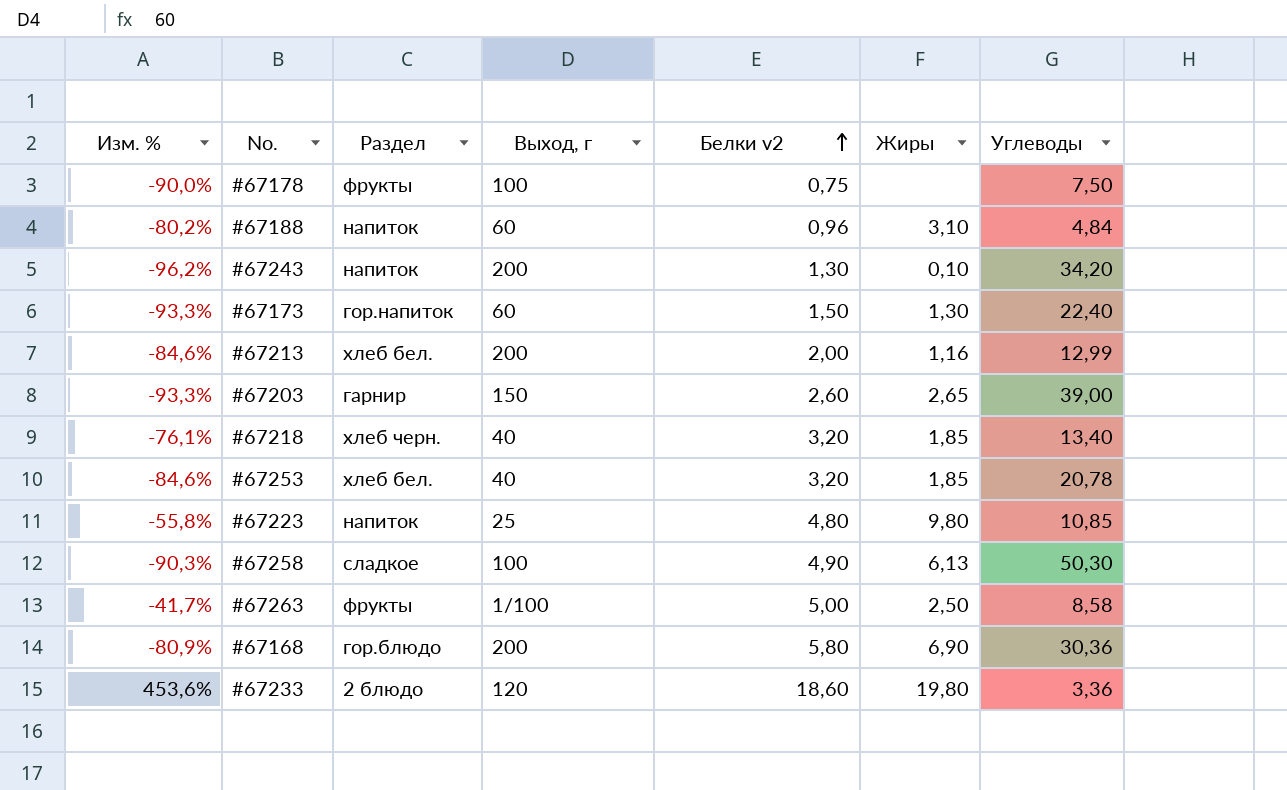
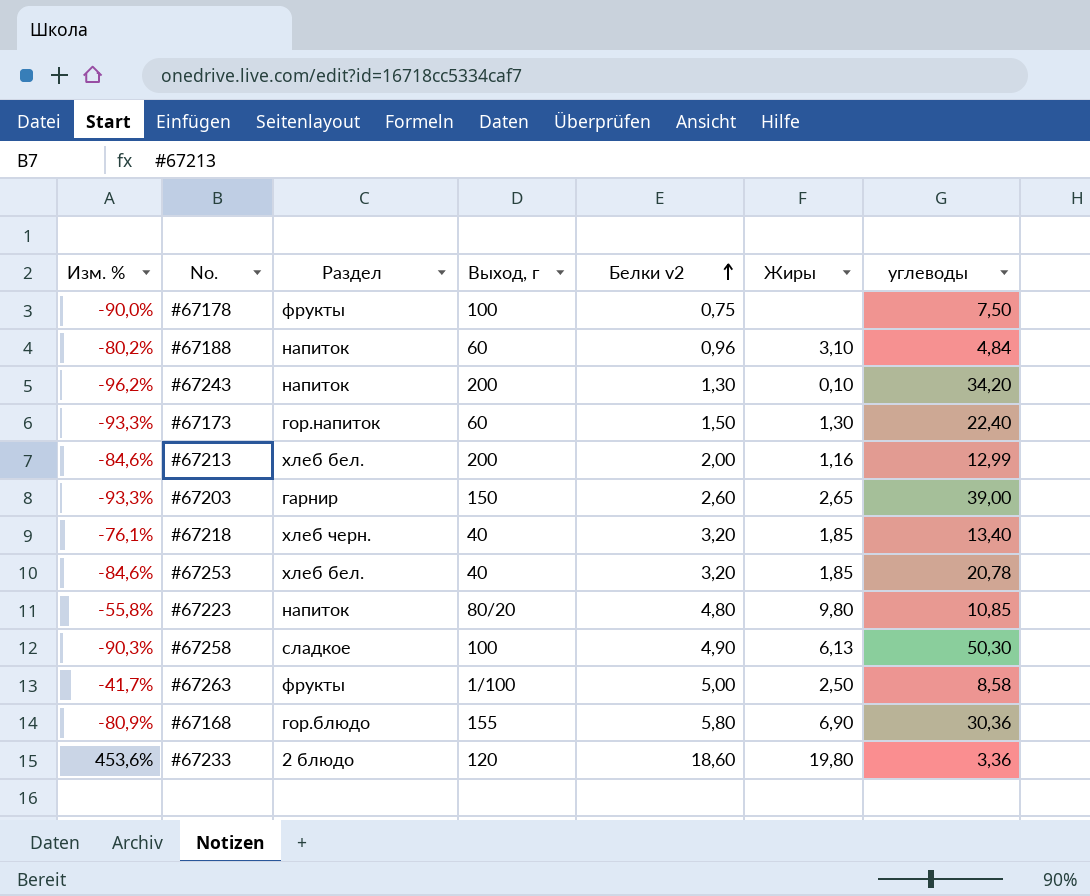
column name: Углеводы -> углеводы
#67223 | Выход, г: 25 -> 80/20
#67168 | Выход, г: 200 -> 155

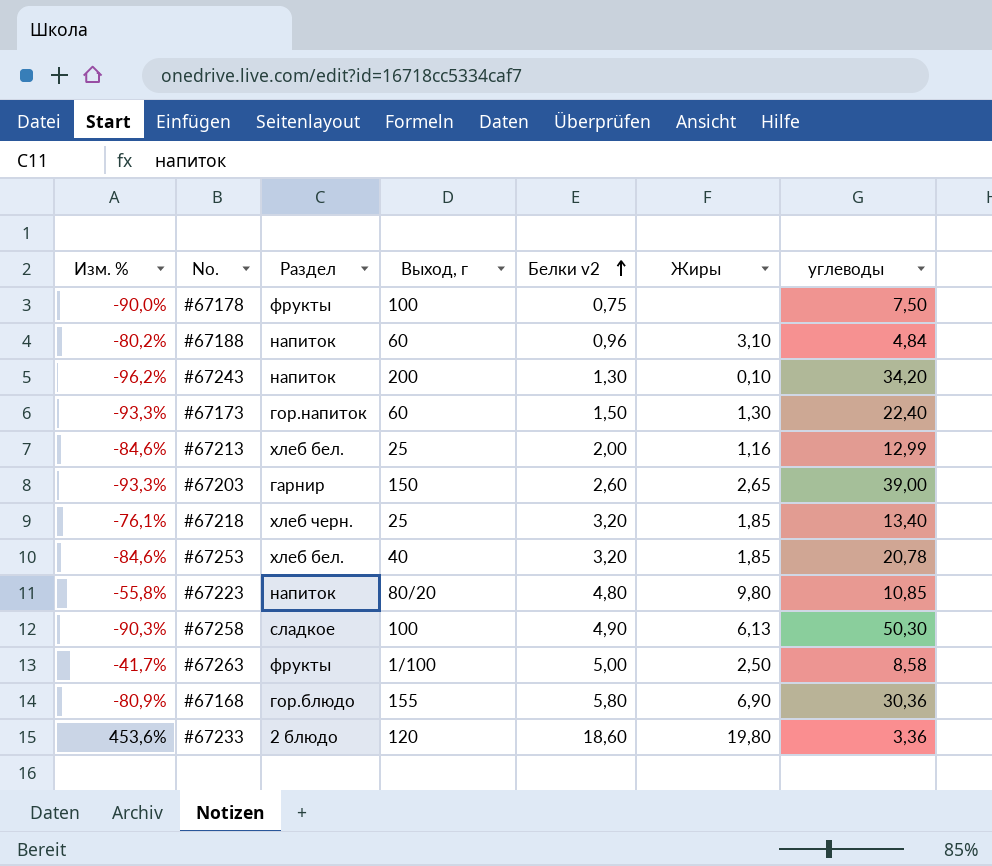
#67213 | Выход, г: 200 -> 25
#67218 | Выход, г: 40 -> 25

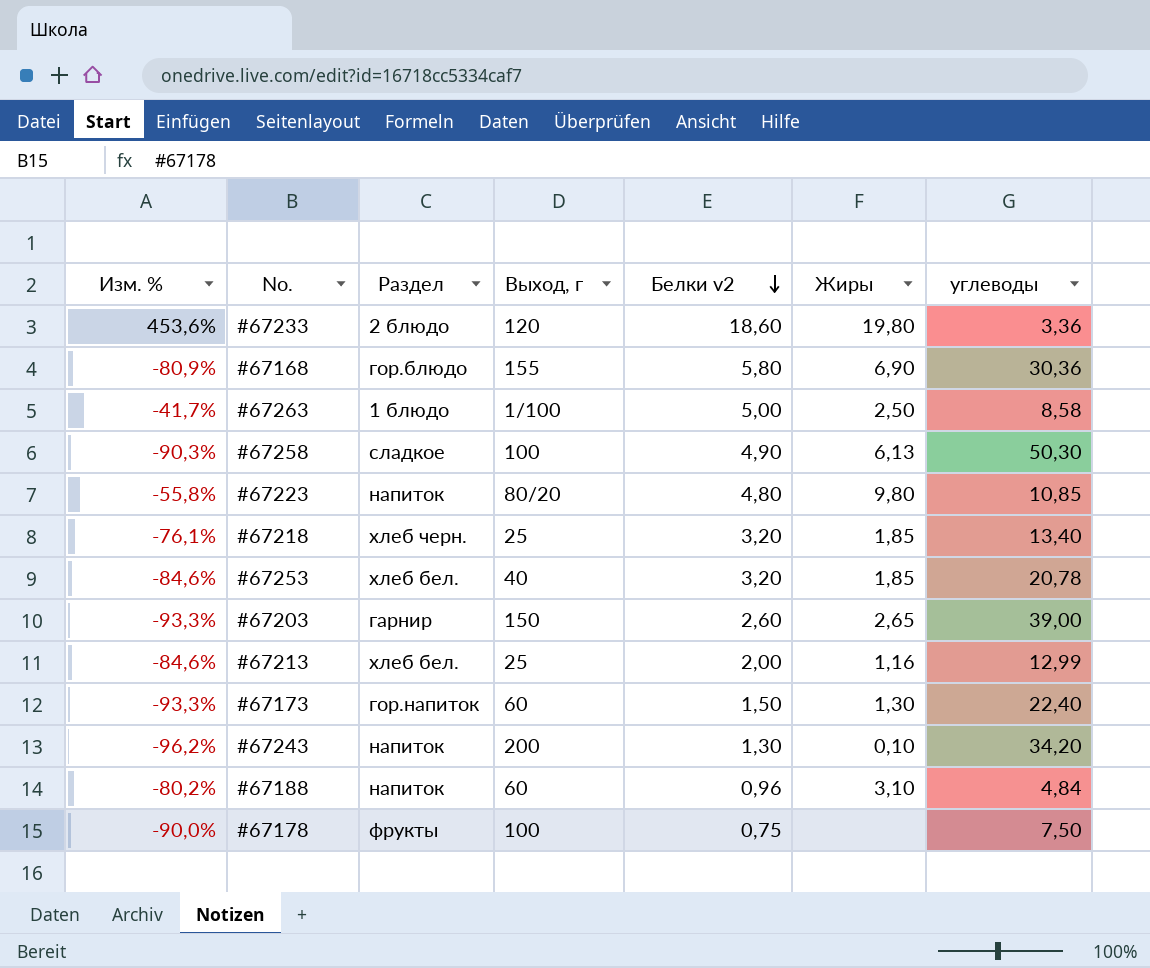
row order: Белки v2 ascending -> Белки v2 descending
#67263 | Раздел: фрукты -> 1 блюдо

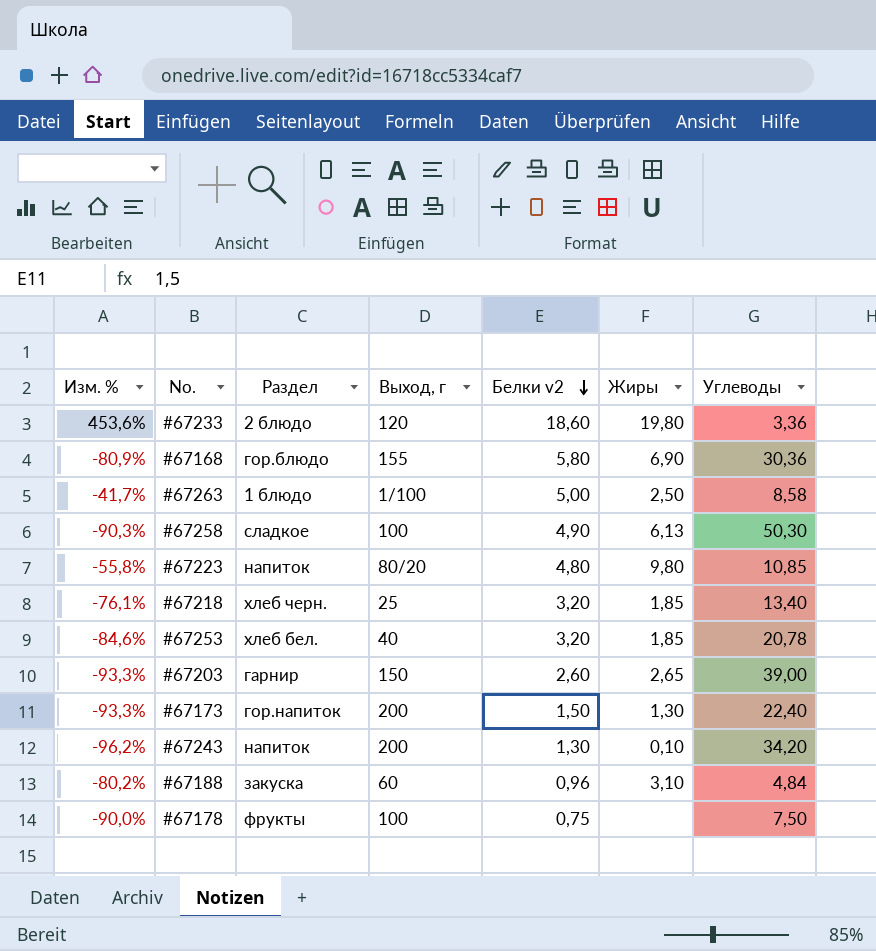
column name: углеводы -> Углеводы
row #67213: -84,6% | хлеб бел. | 25 | 2,00 | 1,16 | 12,99 -> none
#67173 | Выход, г: 60 -> 200
#67188 | Раздел: напиток -> закуска

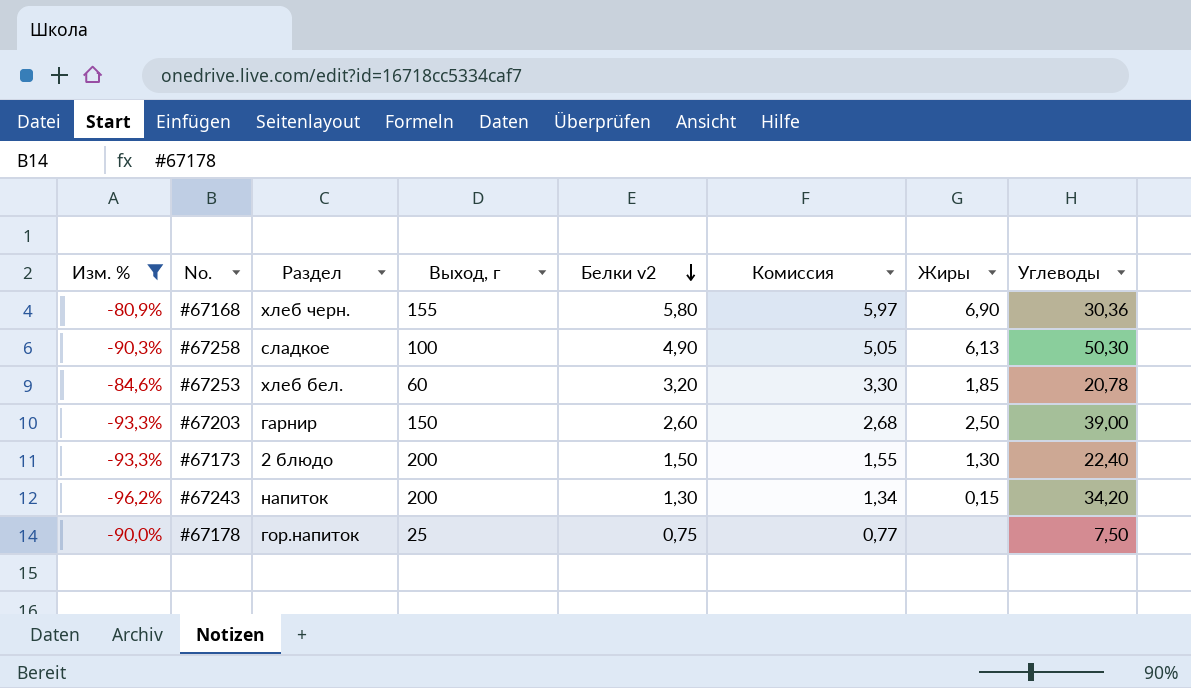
filter: none -> Изм. % <= -80,9%
column Комиссия | formula: none -> [Белки v2] * 1,03
#67168 | Раздел: гор.блюдо -> хлеб черн.
#67253 | Выход, г: 40 -> 60
#67203 | Жиры: 2,65 -> 2,50
#67173 | Раздел: гор.напиток -> 2 блюдо
#67243 | Жиры: 0,10 -> 0,15
#67178 | Раздел: фрукты -> гор.напиток
#67178 | Выход, г: 100 -> 25

